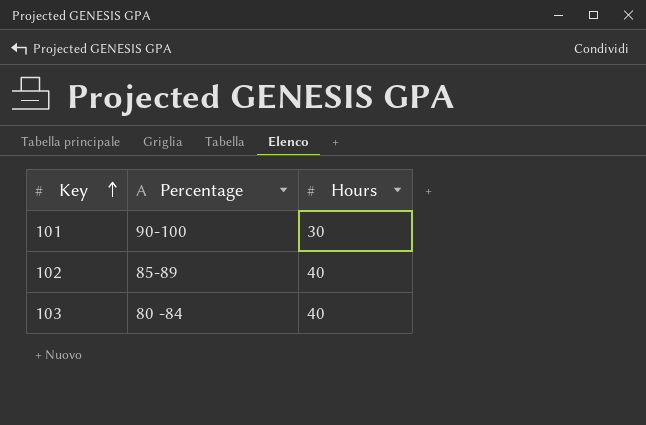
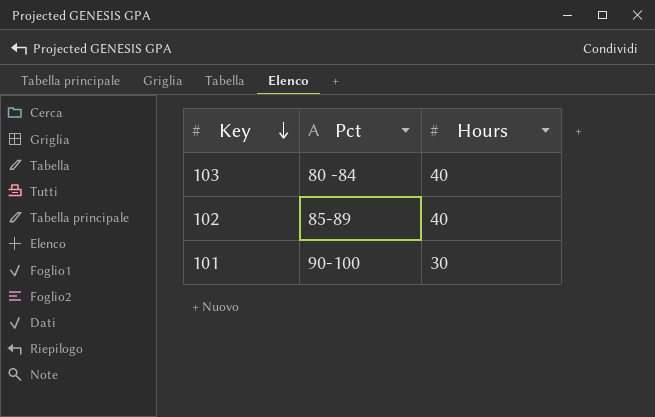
row order: Key ascending -> Key descending
column name: Percentage -> Pct

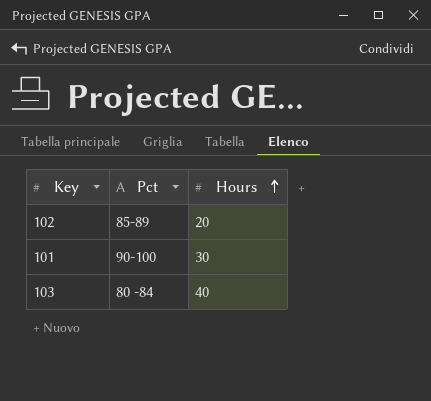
row order: Key descending -> Hours ascending
102 | Hours: 40 -> 20

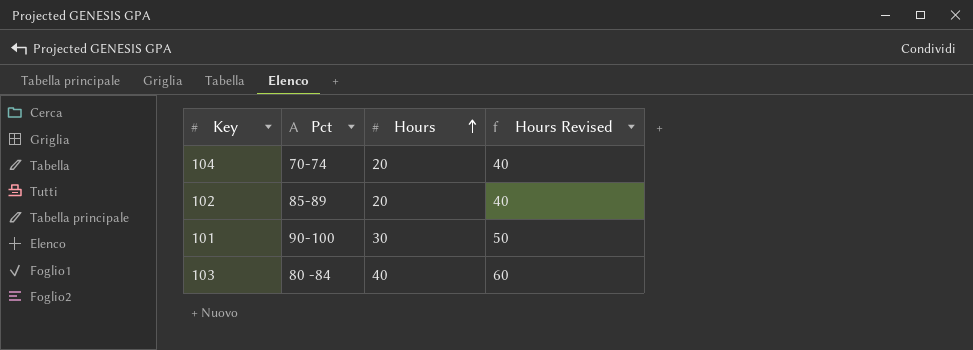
column Hours Revised | formula: none -> [Hours] + 20
row 104: none -> 70-74 | 20 | 40

